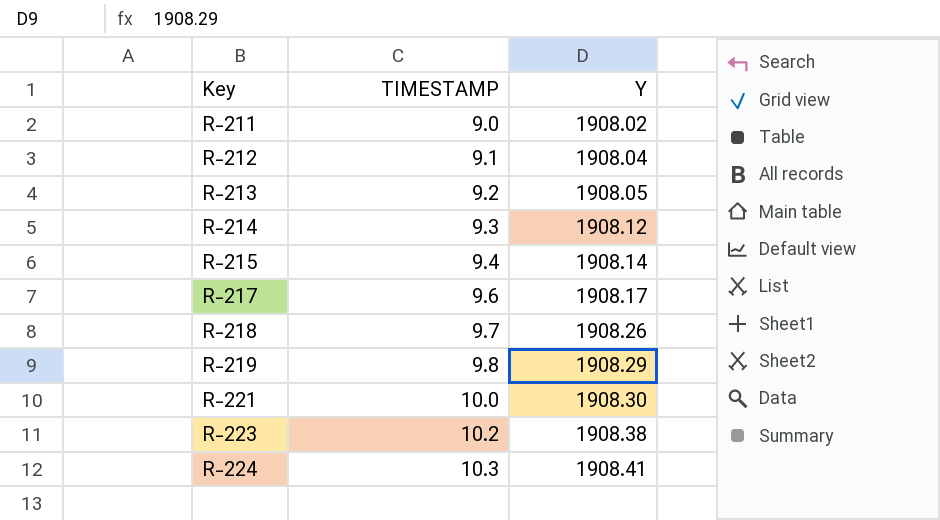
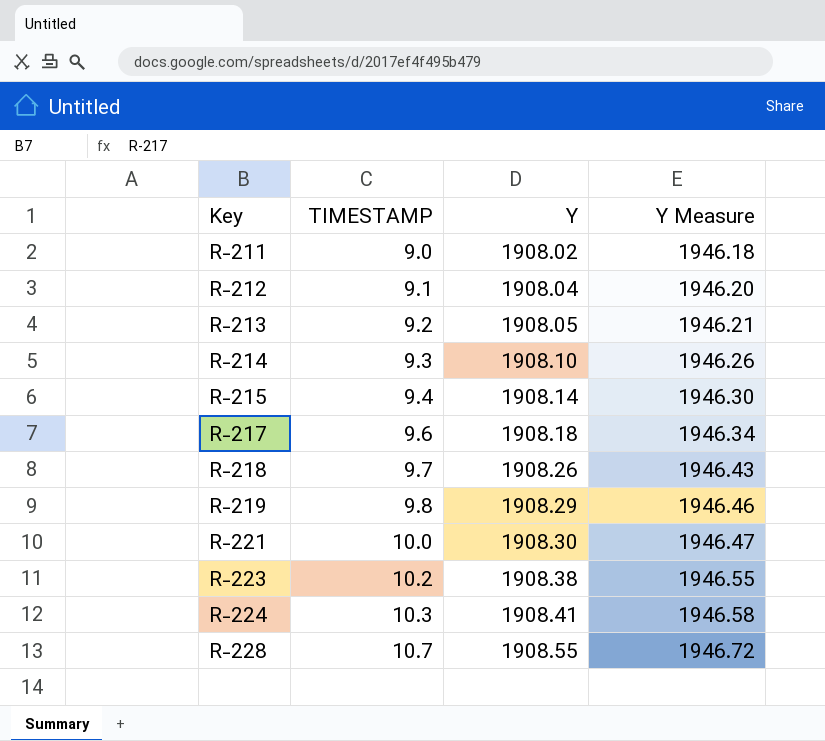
column Y Measure | formula: none -> [Y] * 1.02
R-214 | Y: 1908.12 -> 1908.10
R-217 | Y: 1908.17 -> 1908.18
row R-228: none -> 10.7 | 1908.55 | 1946.72

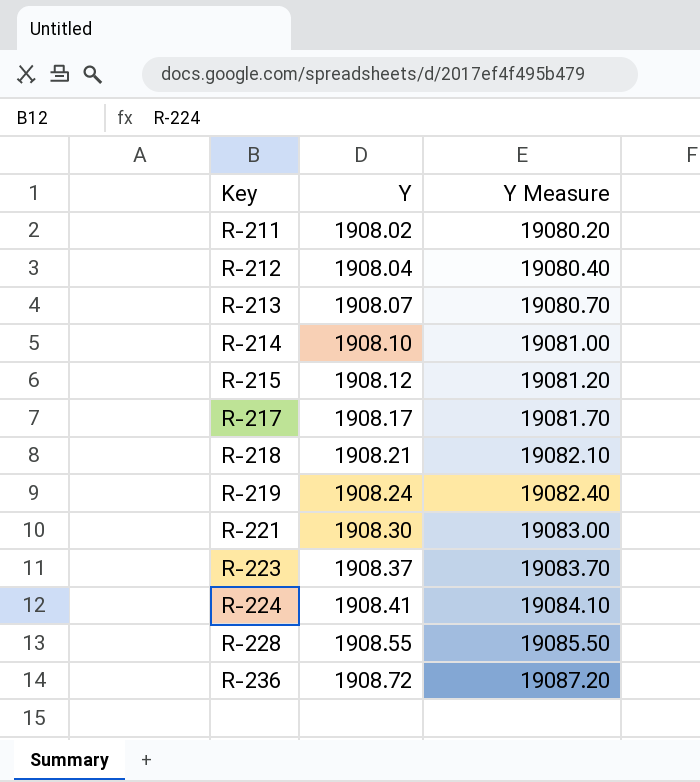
column TIMESTAMP | position: 2 -> none
column Y Measure | formula: [Y] * 1.02 -> [Y] * 10
R-213 | Y: 1908.05 -> 1908.07
R-215 | Y: 1908.14 -> 1908.12
R-217 | Y: 1908.18 -> 1908.17
R-218 | Y: 1908.26 -> 1908.21
R-219 | Y: 1908.29 -> 1908.24
R-223 | Y: 1908.38 -> 1908.37
row R-236: none -> 1908.72 | 19087.20

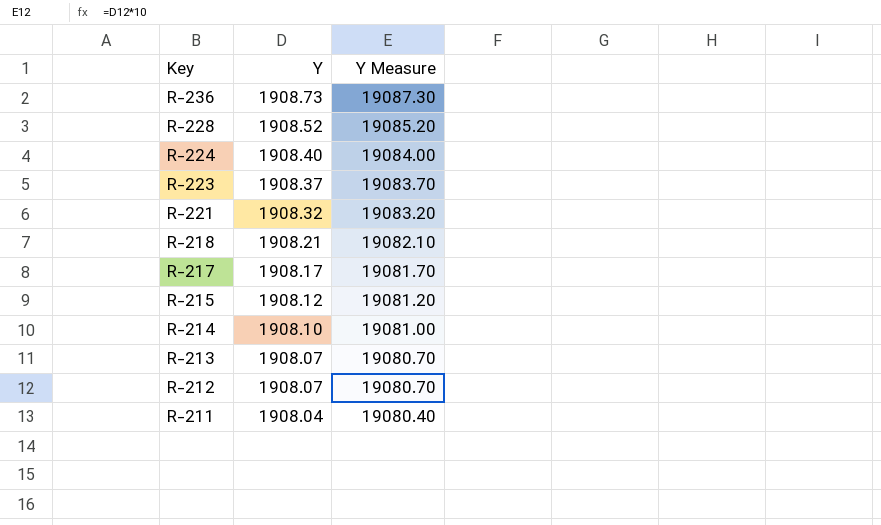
row order: Key ascending -> Key descending
row R-219: 1908.24 | 19082.40 -> none
R-236 | Y: 1908.72 -> 1908.73
R-236 | Y Measure: 19087.20 -> 19087.30
R-228 | Y: 1908.55 -> 1908.52
R-228 | Y Measure: 19085.50 -> 19085.20
R-224 | Y: 1908.41 -> 1908.40
R-224 | Y Measure: 19084.10 -> 19084.00
R-221 | Y: 1908.30 -> 1908.32
R-221 | Y Measure: 19083.00 -> 19083.20
R-212 | Y: 1908.04 -> 1908.07
R-212 | Y Measure: 19080.40 -> 19080.70
R-211 | Y: 1908.02 -> 1908.04
R-211 | Y Measure: 19080.20 -> 19080.40

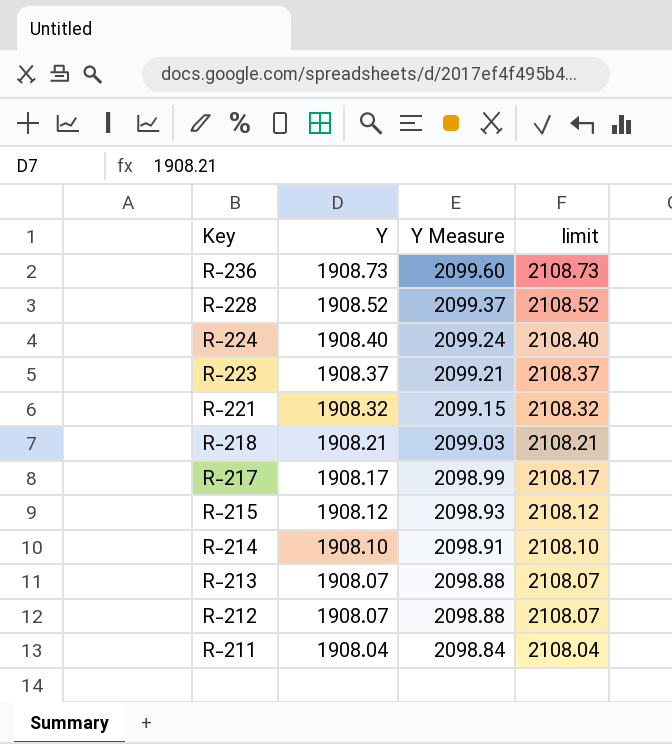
column Y Measure | formula: [Y] * 10 -> [Y] * 1.1
column limit | formula: none -> [Y] + 200

